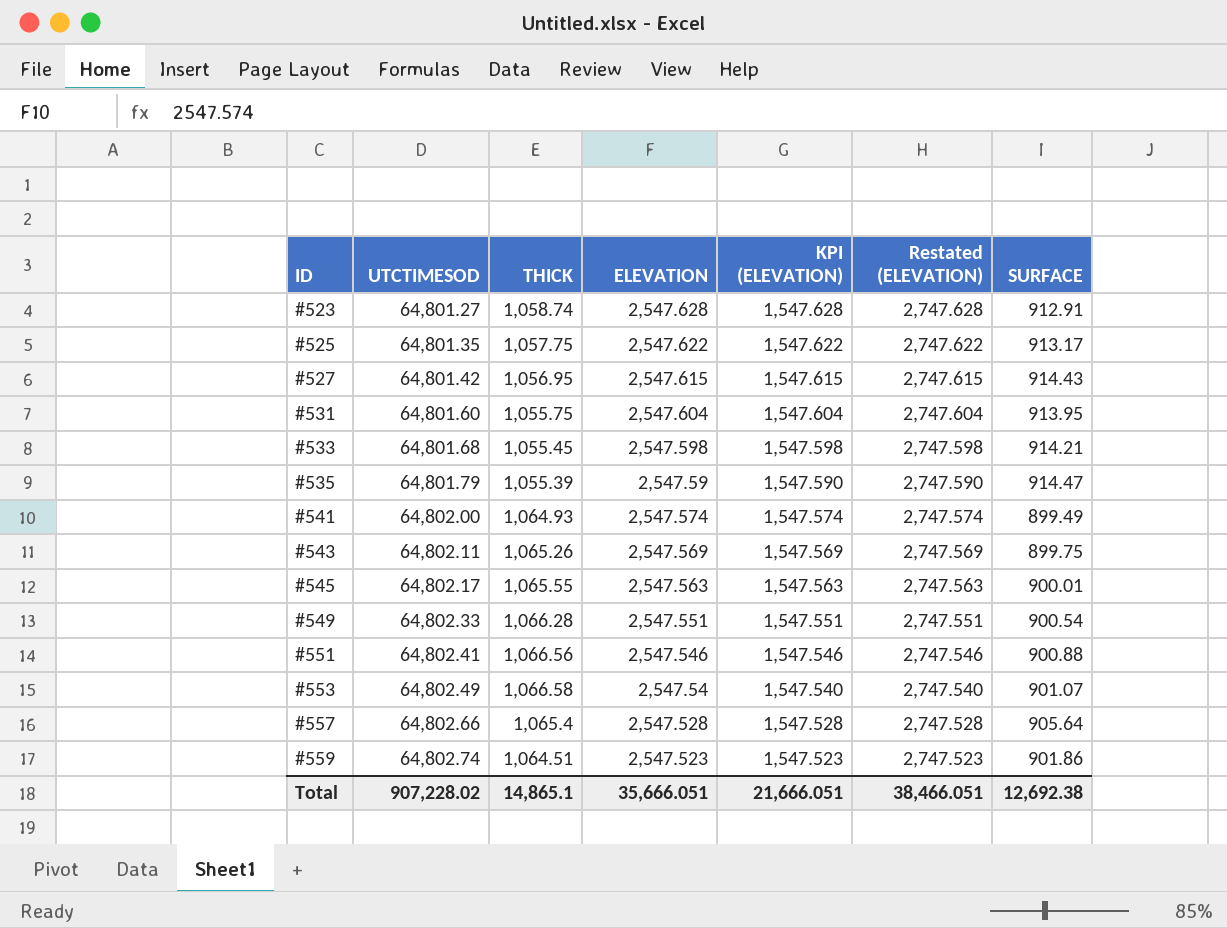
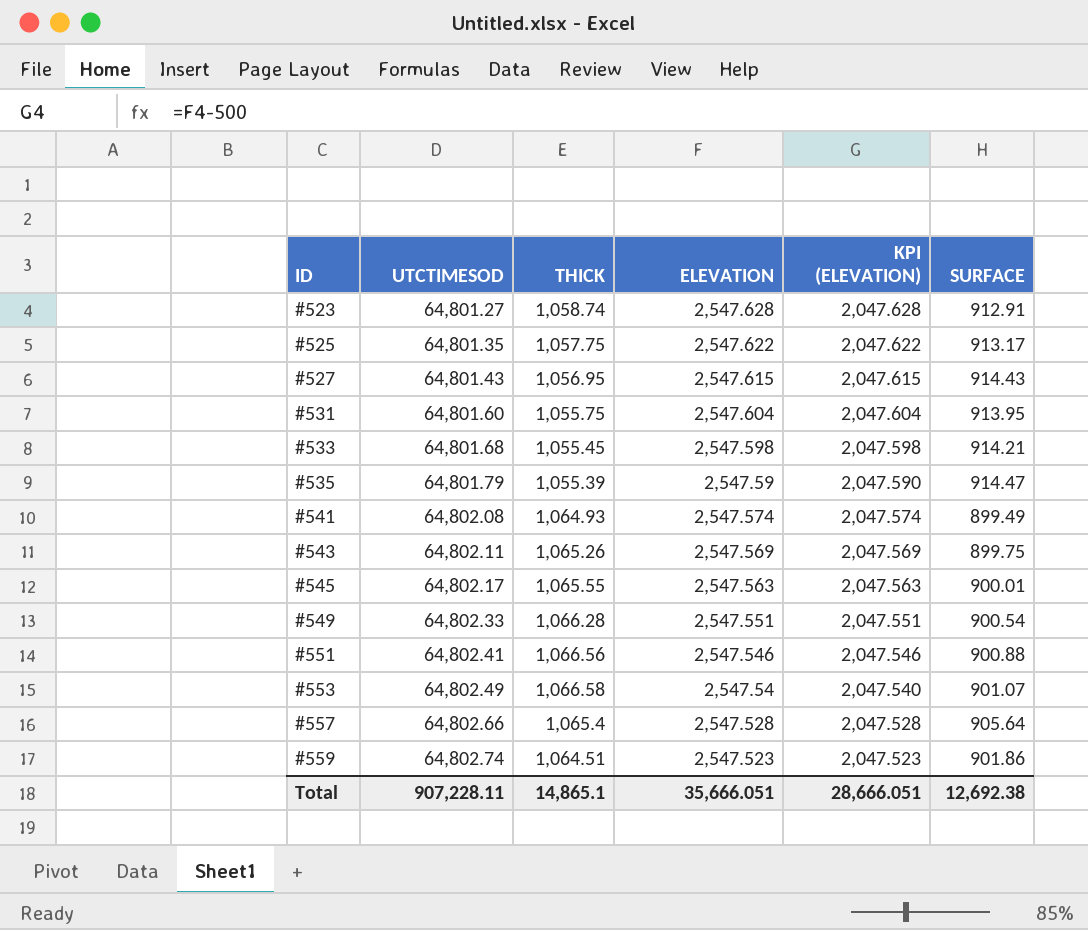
column Restated (ELEVATION) | formula: [ELEVATION] + 200 -> none
column KPI (ELEVATION) | formula: [ELEVATION] - 1000 -> [ELEVATION] - 500
#527 | UTCTIMESOD: 64,801.42 -> 64,801.43
#541 | UTCTIMESOD: 64,802.00 -> 64,802.08
Total | UTCTIMESOD: 907,228.02 -> 907,228.11
Total | KPI (ELEVATION): 21,666.051 -> 28,666.051

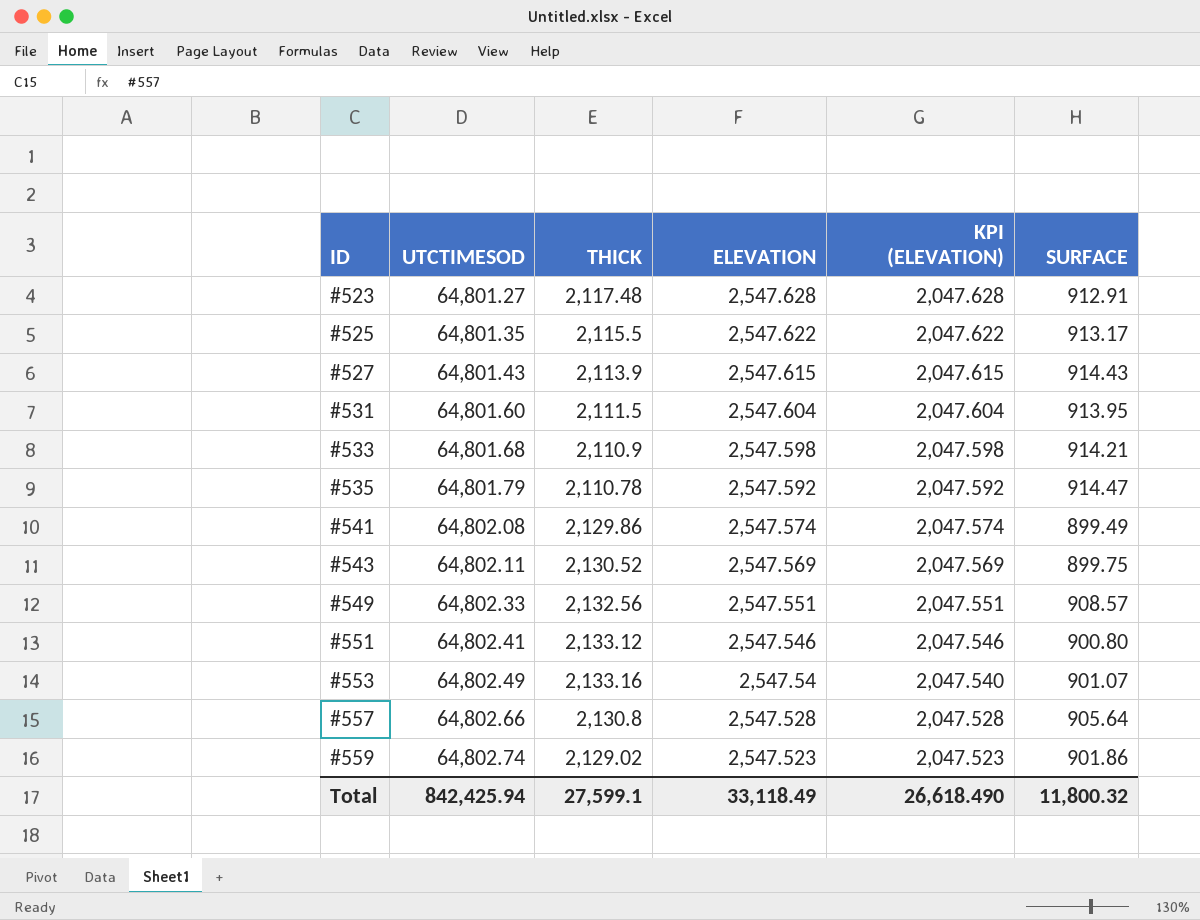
row #545: 64,802.17 | 1,065.55 | 2,547.563 | 2,047.563 | 900.01 -> none
#523 | THICK: 1,058.74 -> 2,117.48
#525 | THICK: 1,057.75 -> 2,115.5
#527 | THICK: 1,056.95 -> 2,113.9
#531 | THICK: 1,055.75 -> 2,111.5
#533 | THICK: 1,055.45 -> 2,110.9
#535 | THICK: 1,055.39 -> 2,110.78
#535 | ELEVATION: 2,547.59 -> 2,547.592
#535 | KPI (ELEVATION): 2,047.590 -> 2,047.592
#541 | THICK: 1,064.93 -> 2,129.86
#543 | THICK: 1,065.26 -> 2,130.52
#549 | THICK: 1,066.28 -> 2,132.56
#549 | SURFACE: 900.54 -> 908.57
#551 | THICK: 1,066.56 -> 2,133.12
#551 | SURFACE: 900.88 -> 900.80
#553 | THICK: 1,066.58 -> 2,133.16
#557 | THICK: 1,065.4 -> 2,130.8
#559 | THICK: 1,064.51 -> 2,129.02
Total | UTCTIMESOD: 907,228.11 -> 842,425.94
Total | THICK: 14,865.1 -> 27,599.1
Total | ELEVATION: 35,666.051 -> 33,118.49
Total | KPI (ELEVATION): 28,666.051 -> 26,618.490
Total | SURFACE: 12,692.38 -> 11,800.32

